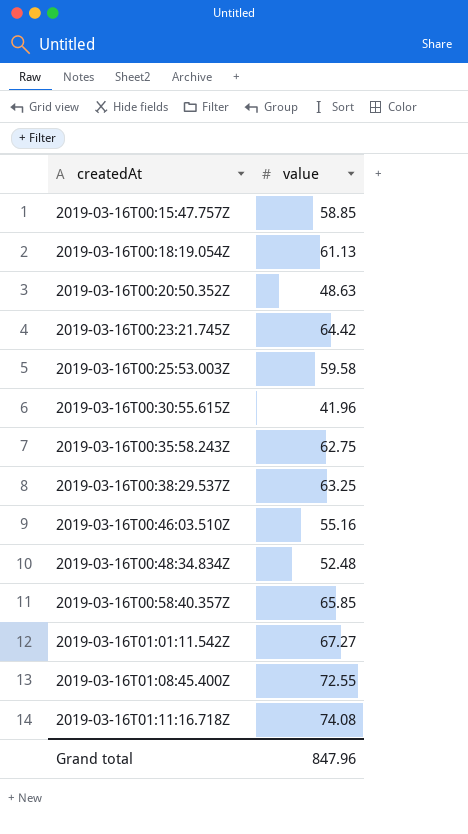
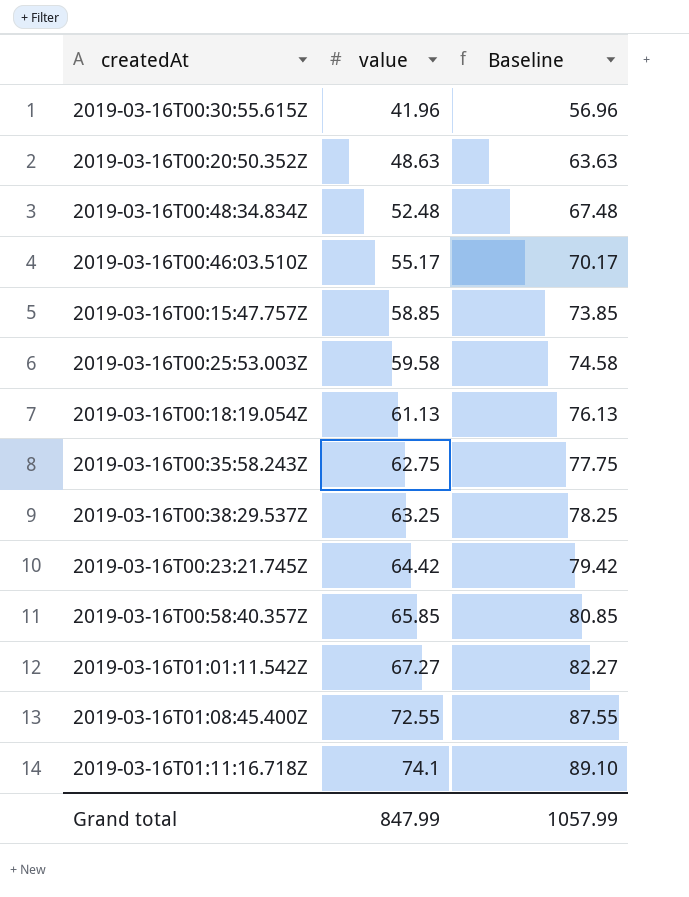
row order: createdAt ascending -> value ascending
column Baseline | formula: none -> [value] + 15
2019-03-16T00:46:03.510Z | value: 55.16 -> 55.17
2019-03-16T01:11:16.718Z | value: 74.08 -> 74.1
Grand total | value: 847.96 -> 847.99

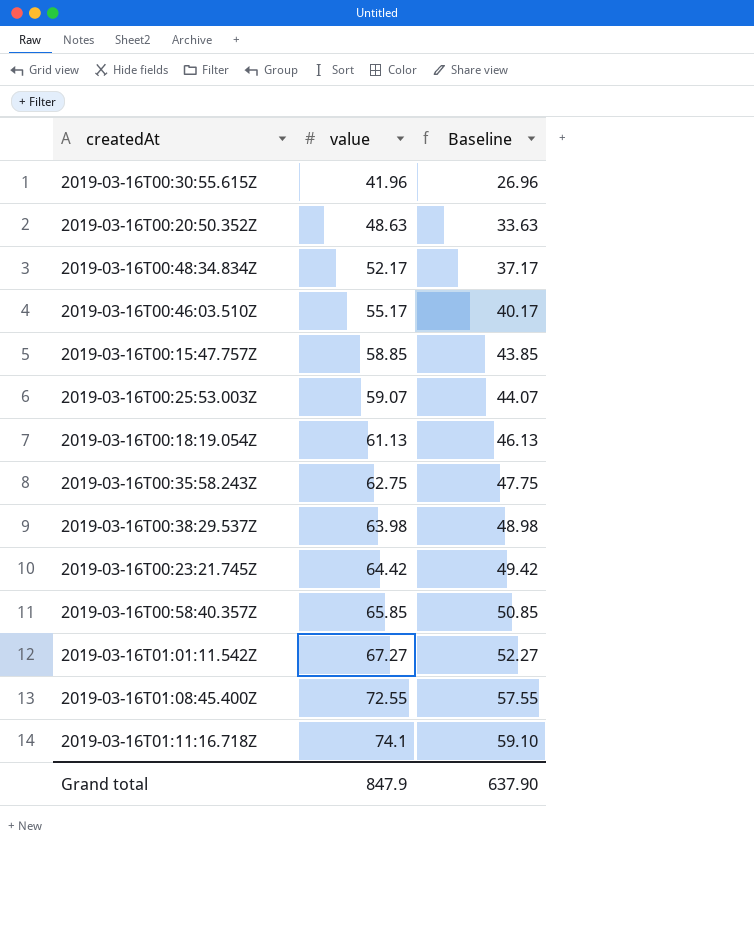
column Baseline | formula: [value] + 15 -> [value] - 15
2019-03-16T00:48:34.834Z | value: 52.48 -> 52.17
2019-03-16T00:25:53.003Z | value: 59.58 -> 59.07
2019-03-16T00:38:29.537Z | value: 63.25 -> 63.98
Grand total | value: 847.99 -> 847.9
Grand total | Baseline: 1057.99 -> 637.90

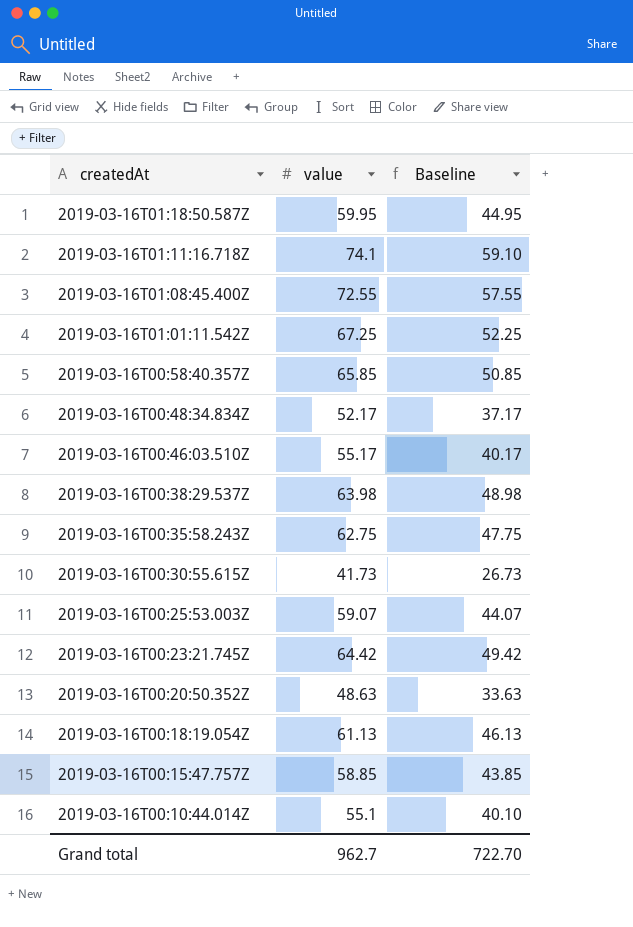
row order: value ascending -> createdAt descending
row 2019-03-16T01:18:50.587Z: none -> 59.95 | 44.95
2019-03-16T01:01:11.542Z | value: 67.27 -> 67.25
2019-03-16T01:01:11.542Z | Baseline: 52.27 -> 52.25
2019-03-16T00:30:55.615Z | value: 41.96 -> 41.73
2019-03-16T00:30:55.615Z | Baseline: 26.96 -> 26.73
row 2019-03-16T00:10:44.014Z: none -> 55.1 | 40.10
Grand total | value: 847.9 -> 962.7
Grand total | Baseline: 637.90 -> 722.70

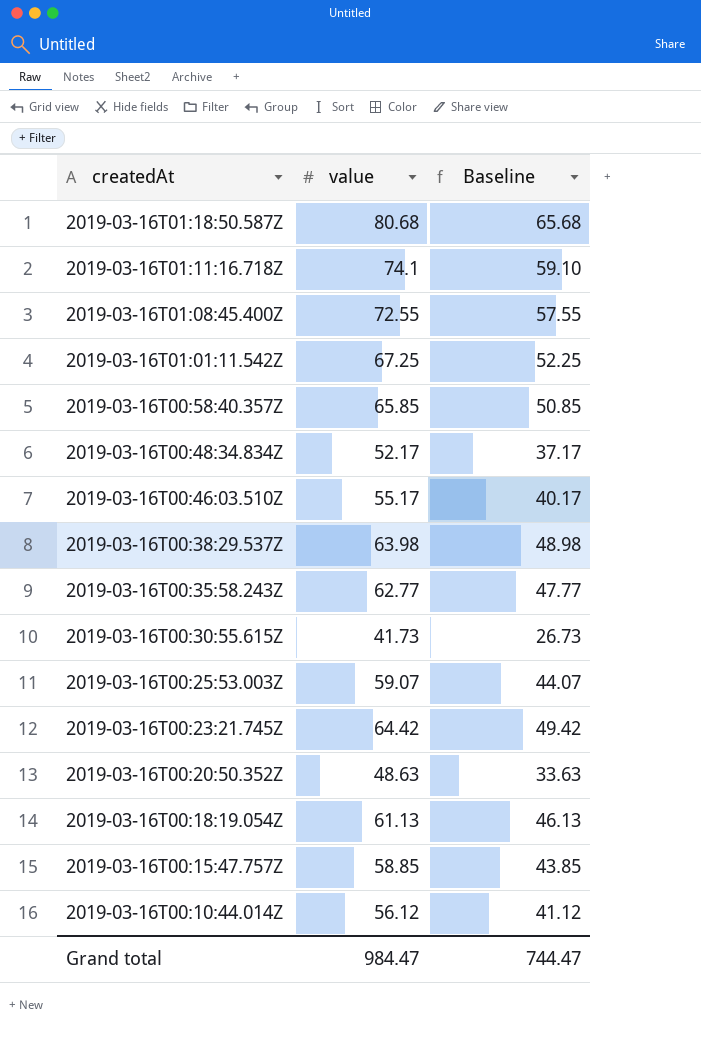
2019-03-16T01:18:50.587Z | value: 59.95 -> 80.68
2019-03-16T01:18:50.587Z | Baseline: 44.95 -> 65.68
2019-03-16T00:35:58.243Z | value: 62.75 -> 62.77
2019-03-16T00:35:58.243Z | Baseline: 47.75 -> 47.77
2019-03-16T00:10:44.014Z | value: 55.1 -> 56.12
2019-03-16T00:10:44.014Z | Baseline: 40.10 -> 41.12
Grand total | value: 962.7 -> 984.47
Grand total | Baseline: 722.70 -> 744.47

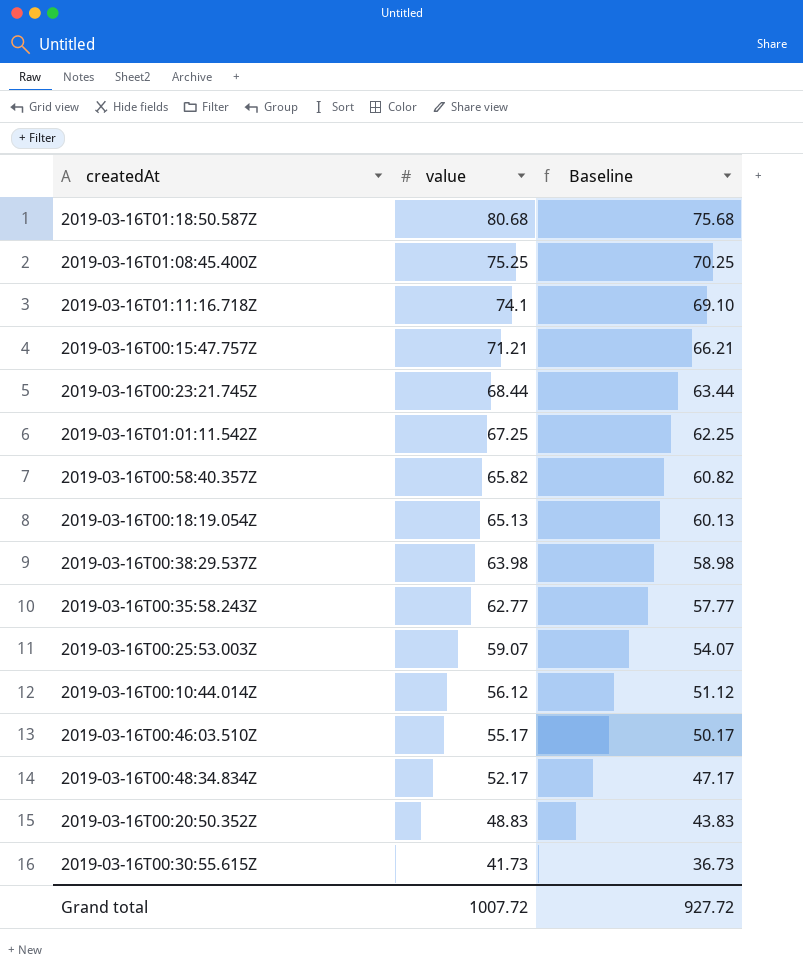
row order: createdAt descending -> value descending
column Baseline | formula: [value] - 15 -> [value] - 5
2019-03-16T01:08:45.400Z | value: 72.55 -> 75.25
2019-03-16T00:15:47.757Z | value: 58.85 -> 71.21
2019-03-16T00:23:21.745Z | value: 64.42 -> 68.44
2019-03-16T00:58:40.357Z | value: 65.85 -> 65.82
2019-03-16T00:18:19.054Z | value: 61.13 -> 65.13
2019-03-16T00:20:50.352Z | value: 48.63 -> 48.83
Grand total | value: 984.47 -> 1007.72
Grand total | Baseline: 744.47 -> 927.72

